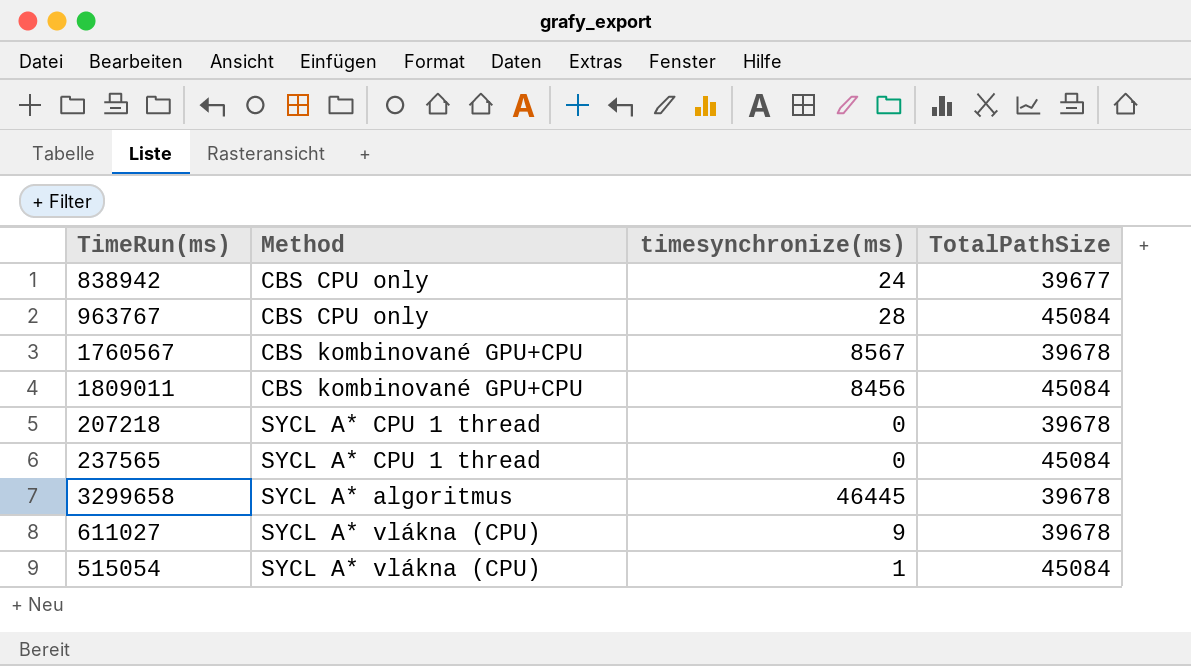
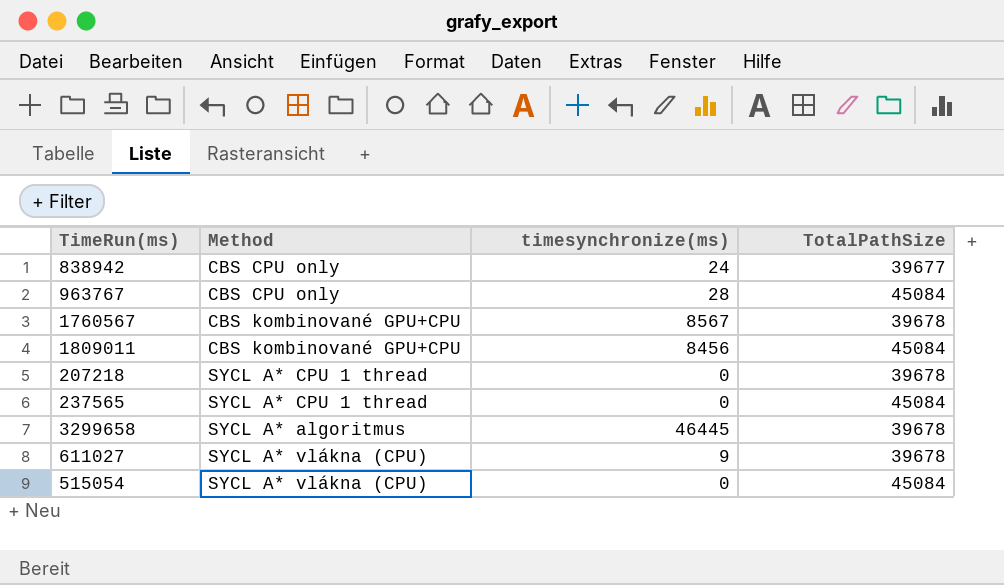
515054 | timesynchronize(ms): 1 -> 0

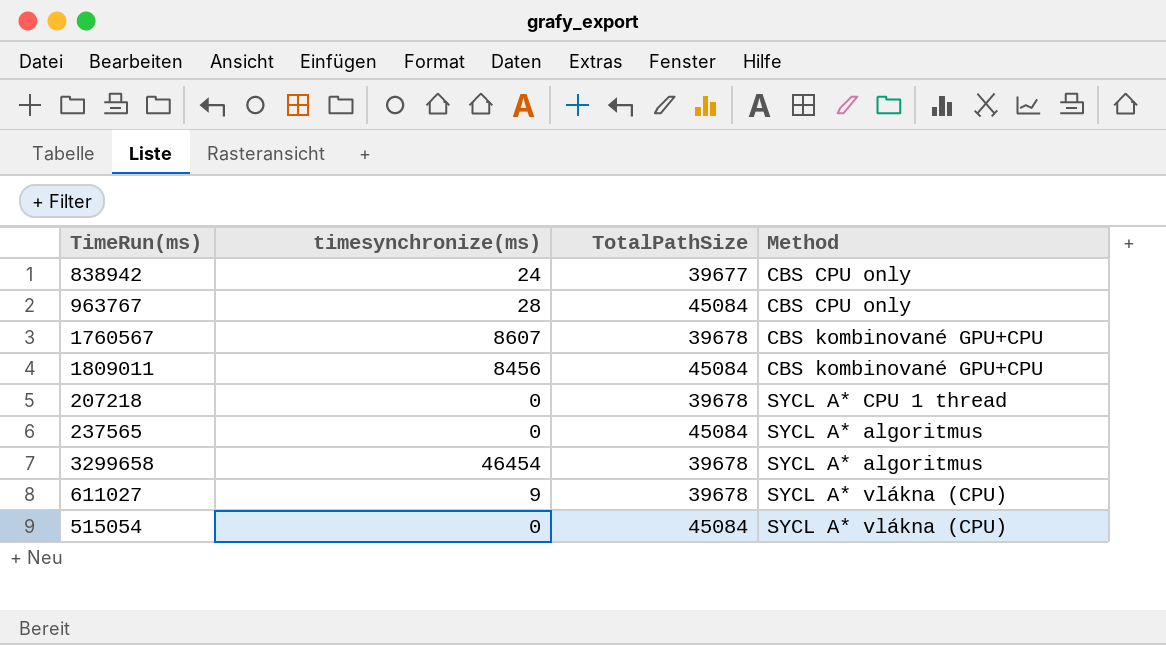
column Method | position: 2 -> 4
1760567 | timesynchronize(ms): 8567 -> 8607
237565 | Method: SYCL A* CPU 1 thread -> SYCL A* algoritmus
3299658 | timesynchronize(ms): 46445 -> 46454

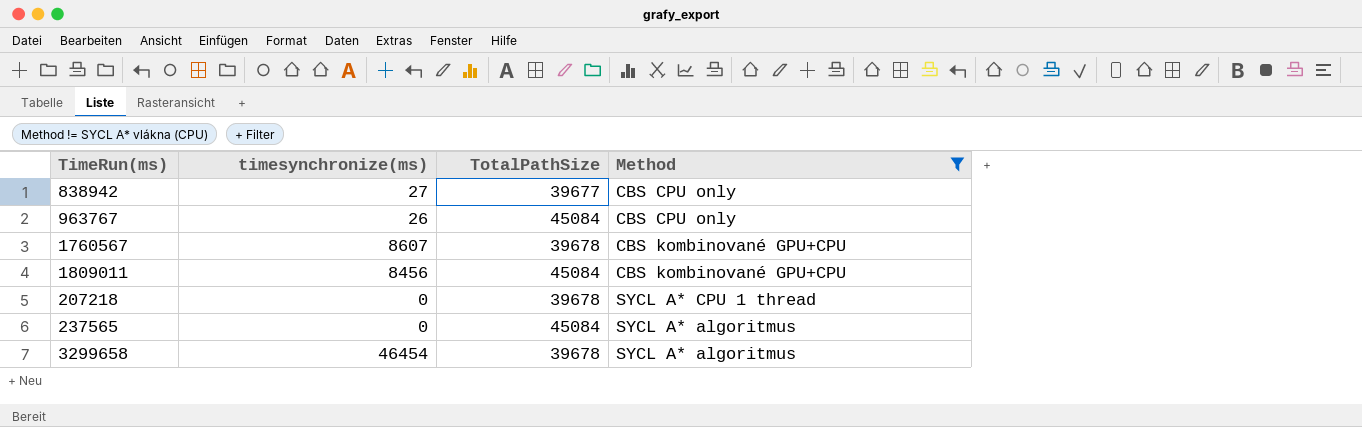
filter: none -> Method != SYCL A* vlákna (CPU)
838942 | timesynchronize(ms): 24 -> 27
963767 | timesynchronize(ms): 28 -> 26

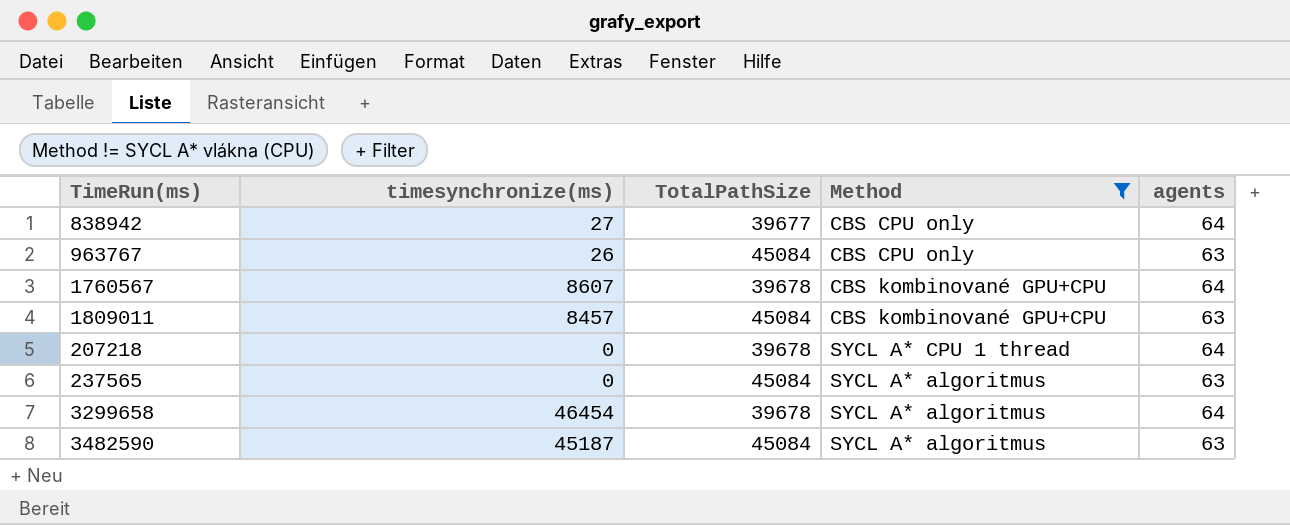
column agents | position: none -> 5
1809011 | timesynchronize(ms): 8456 -> 8457
row 3482590: none -> 45187 | 45084 | SYCL A* algoritmus | 63

